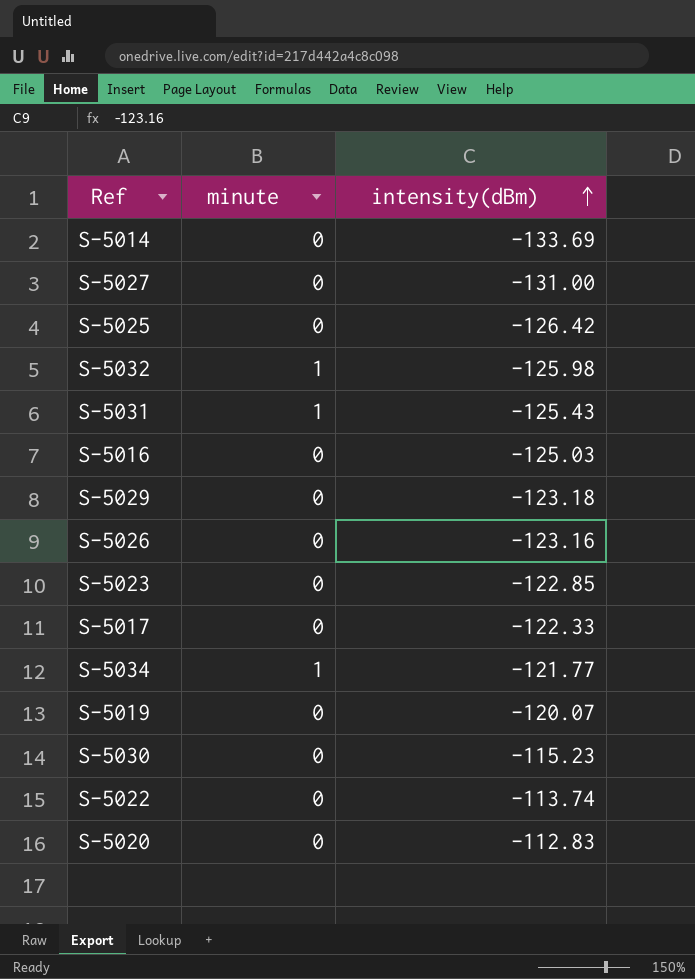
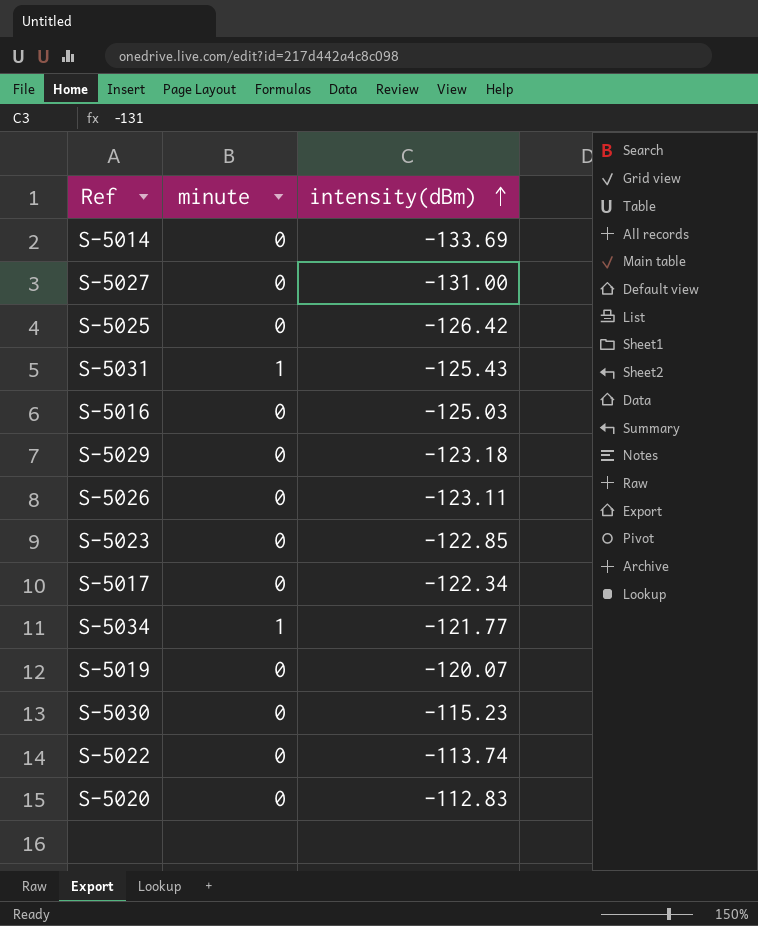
row S-5032: 1 | -125.98 -> none
S-5026 | intensity(dBm): -123.16 -> -123.11
S-5017 | intensity(dBm): -122.33 -> -122.34

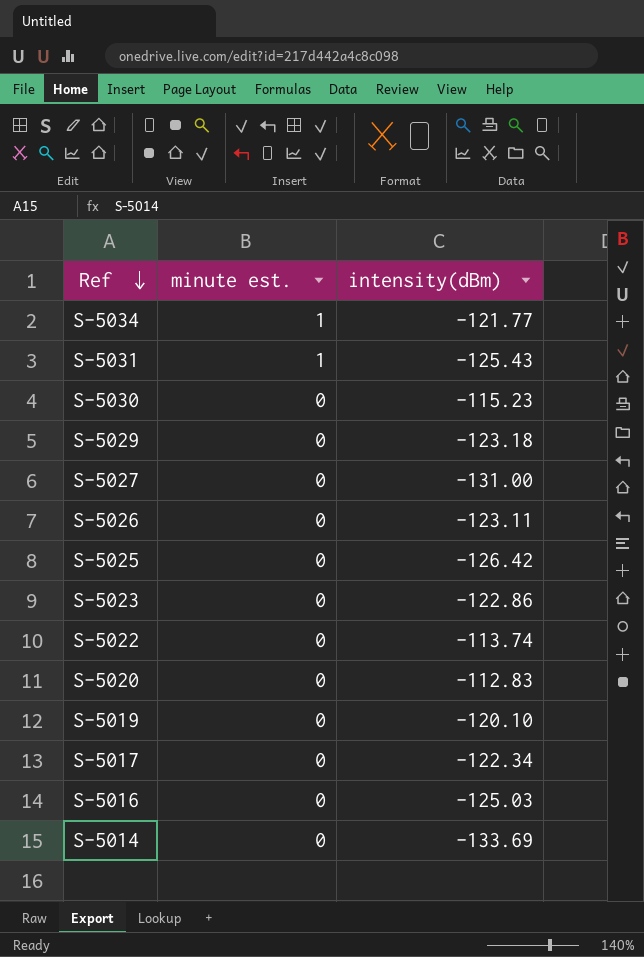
row order: intensity(dBm) ascending -> Ref descending
column name: minute -> minute est.
S-5023 | intensity(dBm): -122.85 -> -122.86
S-5019 | intensity(dBm): -120.07 -> -120.10

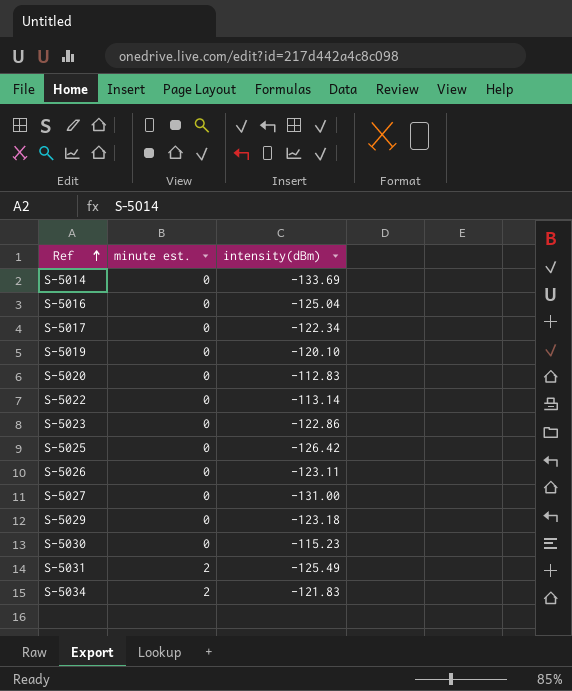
row order: Ref descending -> Ref ascending
S-5016 | intensity(dBm): -125.03 -> -125.04
S-5022 | intensity(dBm): -113.74 -> -113.14
S-5031 | minute est.: 1 -> 2
S-5031 | intensity(dBm): -125.43 -> -125.49
S-5034 | minute est.: 1 -> 2
S-5034 | intensity(dBm): -121.77 -> -121.83

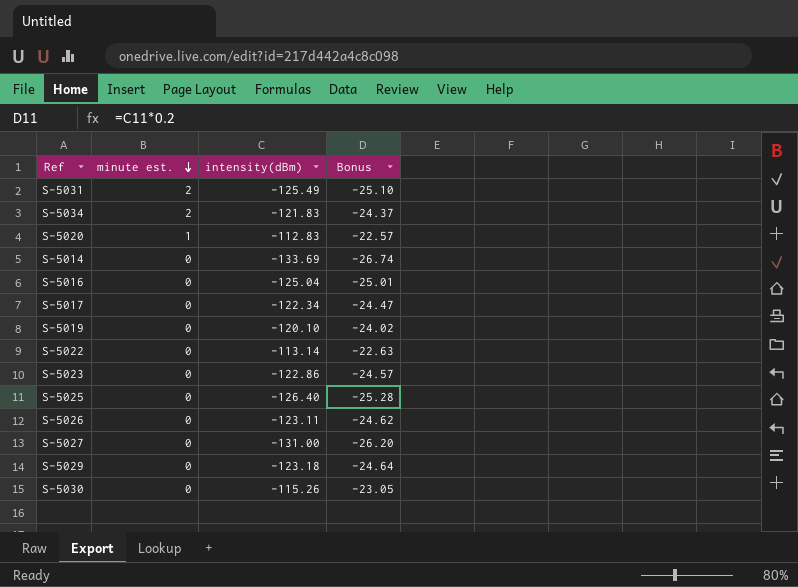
row order: Ref ascending -> minute est. descending
column Bonus | formula: none -> [intensity(dBm)] * 0.2
S-5020 | minute est.: 0 -> 1
S-5025 | intensity(dBm): -126.42 -> -126.40
S-5030 | intensity(dBm): -115.23 -> -115.26

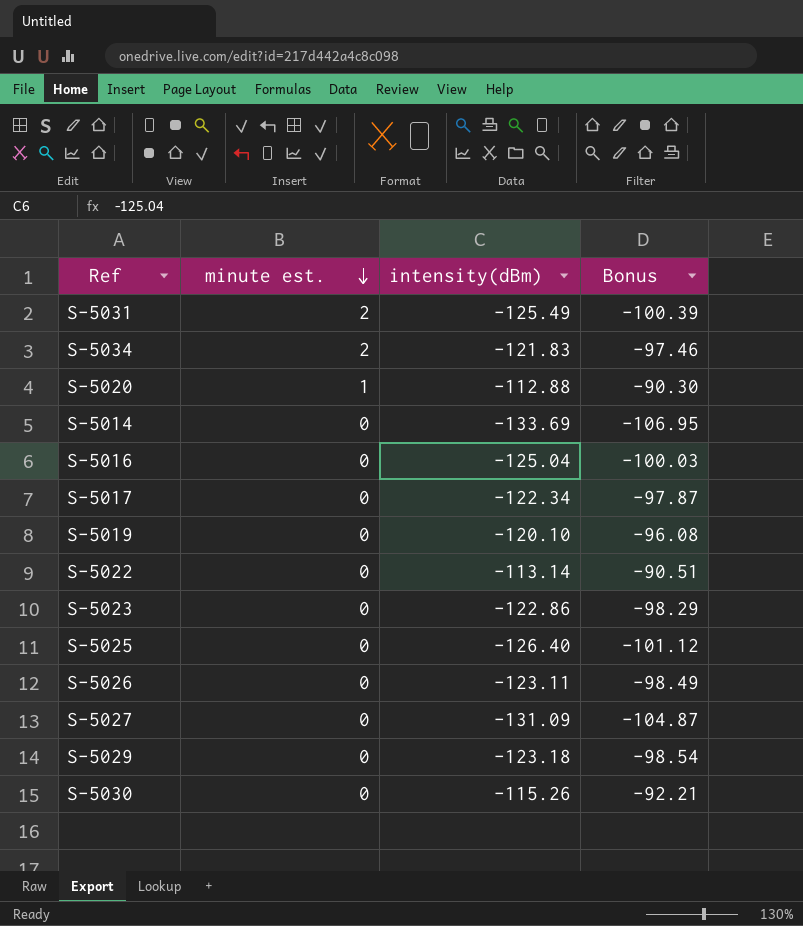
column Bonus | formula: [intensity(dBm)] * 0.2 -> [intensity(dBm)] * 0.8
S-5020 | intensity(dBm): -112.83 -> -112.88
S-5027 | intensity(dBm): -131.00 -> -131.09

